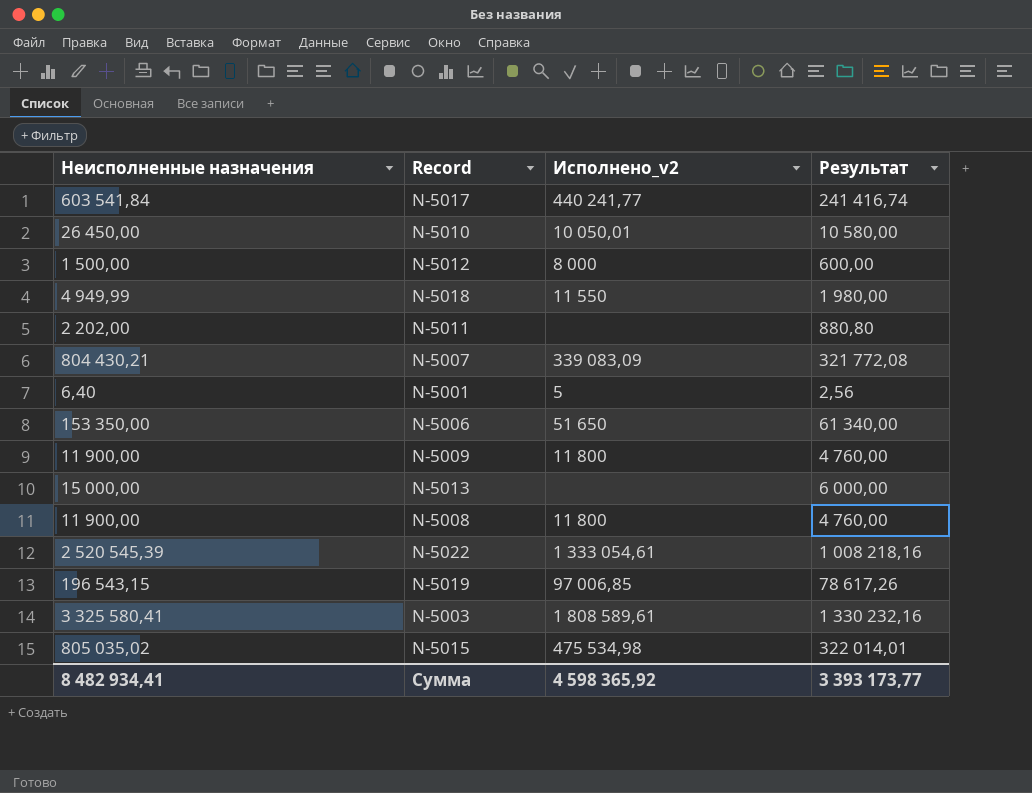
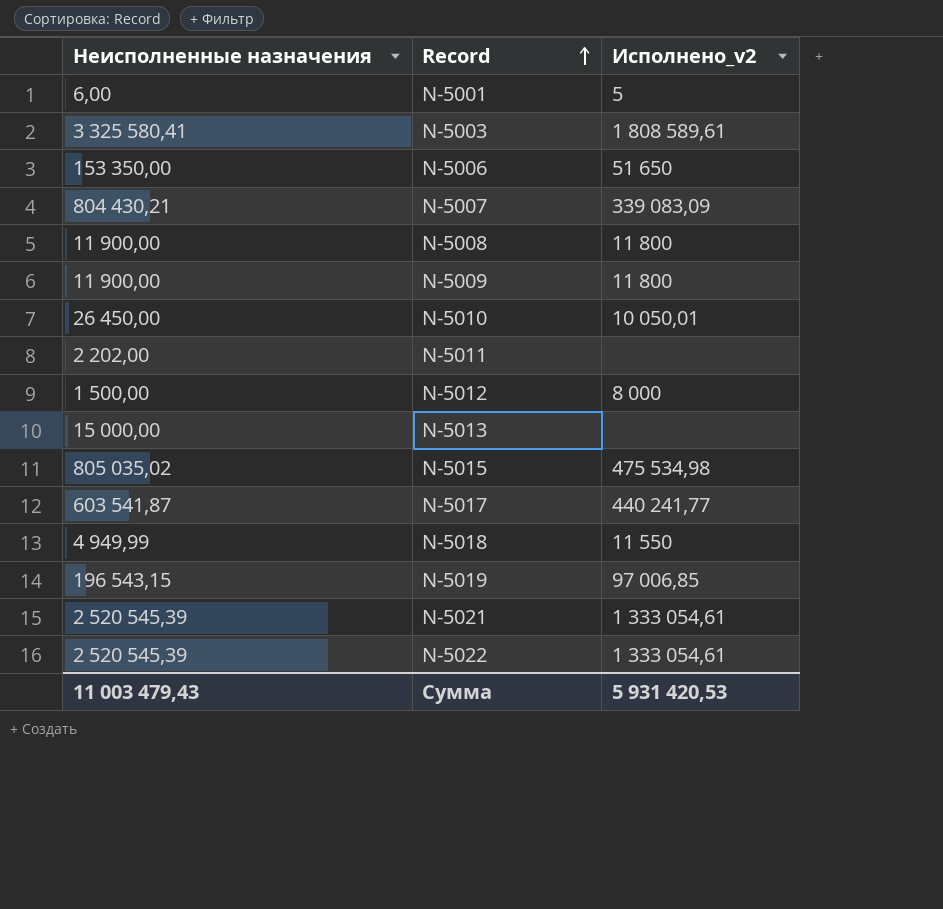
row order: none -> Record ascending
column Результат | formula: [Неисполненные назначения] * 0,4 -> none
N-5001 | Неисполненные назначения: 6,40 -> 6,00
N-5017 | Неисполненные назначения: 603 541,84 -> 603 541,87
row N-5021: none -> 2 520 545,39 | 1 333 054,61
Сумма | Неисполненные назначения: 8 482 934,41 -> 11 003 479,43
Сумма | Исполнено_v2: 4 598 365,92 -> 5 931 420,53

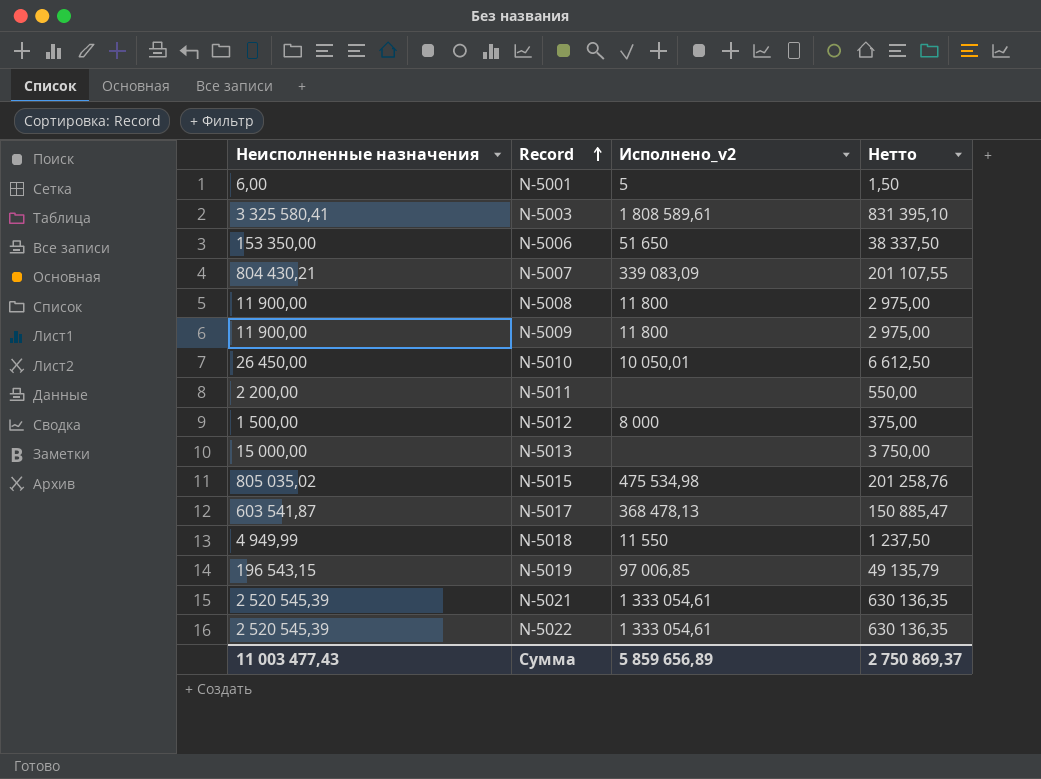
column Нетто | formula: none -> [Неисполненные назначения] * 0,25
N-5011 | Неисполненные назначения: 2 202,00 -> 2 200,00
N-5017 | Исполнено_v2: 440 241,77 -> 368 478,13
Сумма | Неисполненные назначения: 11 003 479,43 -> 11 003 477,43
Сумма | Исполнено_v2: 5 931 420,53 -> 5 859 656,89

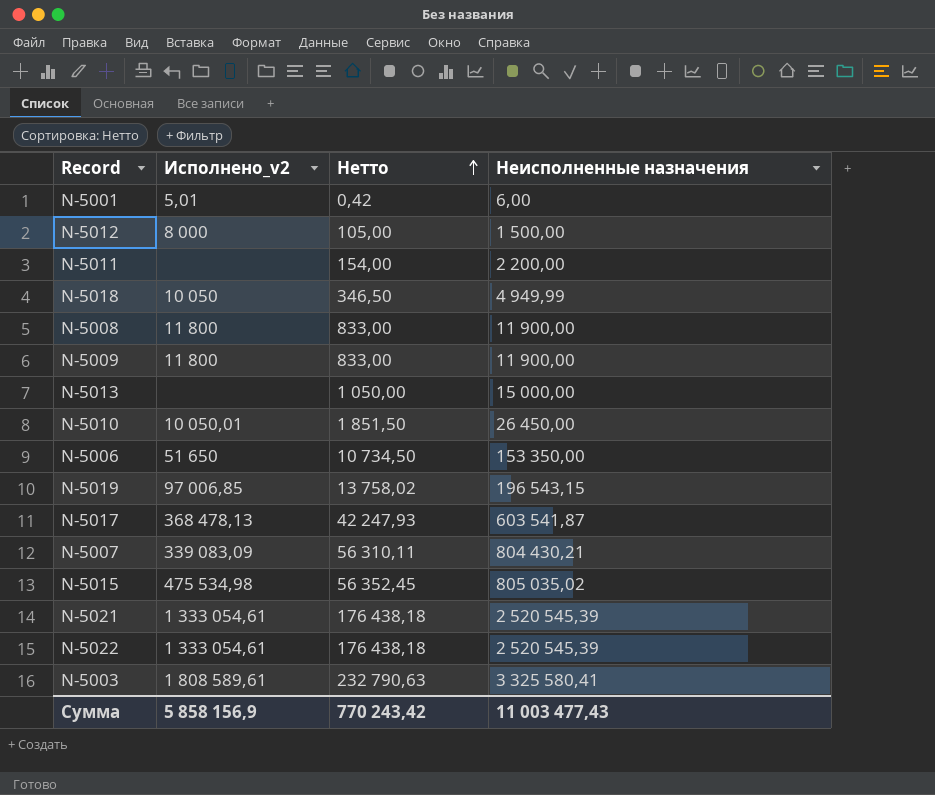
row order: Record ascending -> Нетто ascending
column Нетто | formula: [Неисполненные назначения] * 0,25 -> [Неисполненные назначения] * 0,07
column Неисполненные назначения | position: 1 -> 4
N-5001 | Исполнено_v2: 5 -> 5,01
N-5018 | Исполнено_v2: 11 550 -> 10 050
Сумма | Исполнено_v2: 5 859 656,89 -> 5 858 156,9
Сумма | Нетто: 2 750 869,37 -> 770 243,42

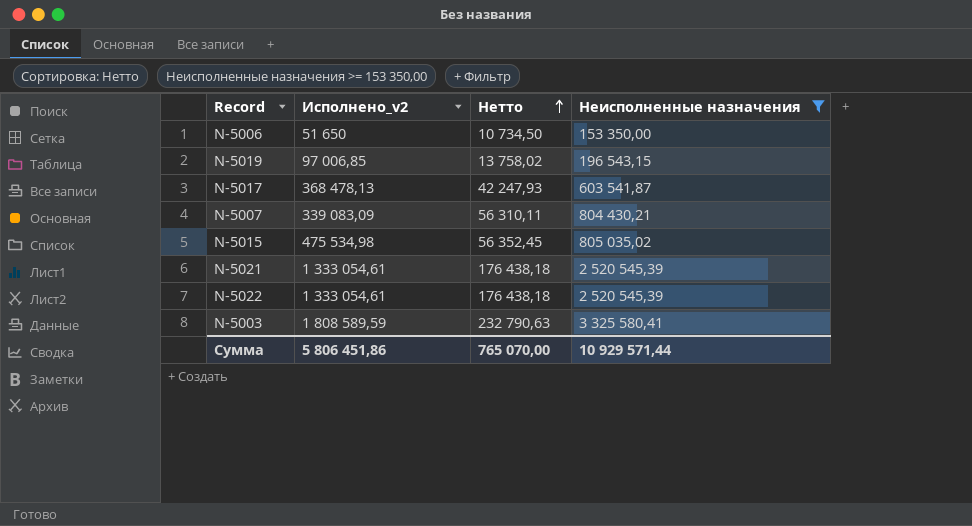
filter: none -> Неисполненные назначения >= 153 350,00
N-5003 | Исполнено_v2: 1 808 589,61 -> 1 808 589,59
Сумма | Исполнено_v2: 5 858 156,9 -> 5 806 451,86
Сумма | Нетто: 770 243,42 -> 765 070,00
Сумма | Неисполненные назначения: 11 003 477,43 -> 10 929 571,44

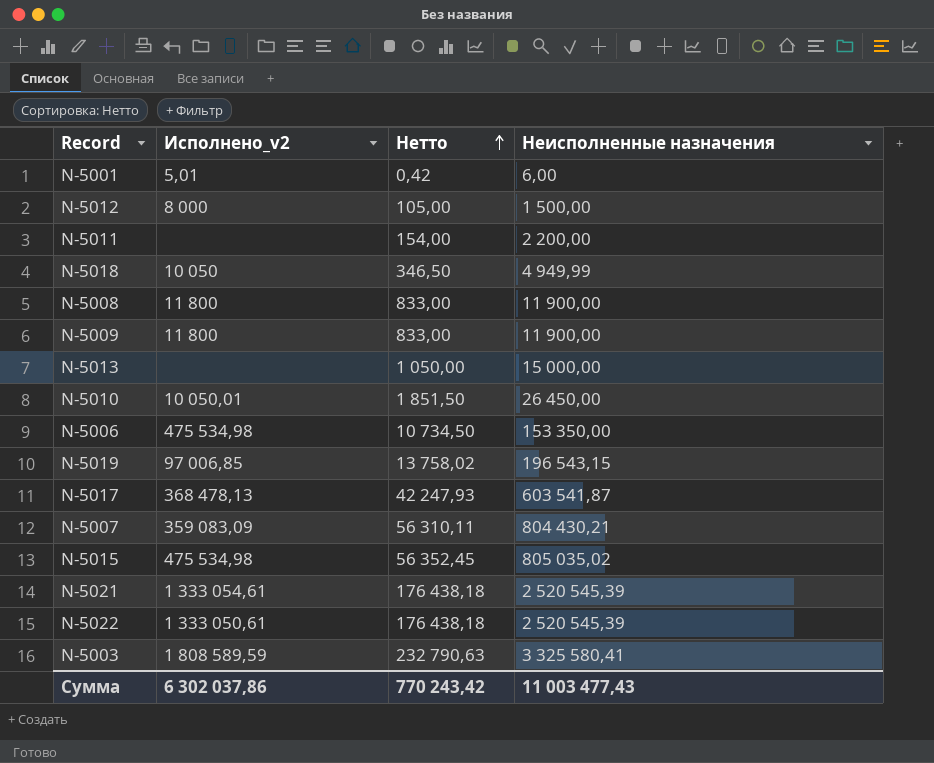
filter: Неисполненные назначения >= 153 350,00 -> none
N-5006 | Исполнено_v2: 51 650 -> 475 534,98
N-5007 | Исполнено_v2: 339 083,09 -> 359 083,09
N-5022 | Исполнено_v2: 1 333 054,61 -> 1 333 050,61
Сумма | Исполнено_v2: 5 806 451,86 -> 6 302 037,86
Сумма | Нетто: 765 070,00 -> 770 243,42
Сумма | Неисполненные назначения: 10 929 571,44 -> 11 003 477,43

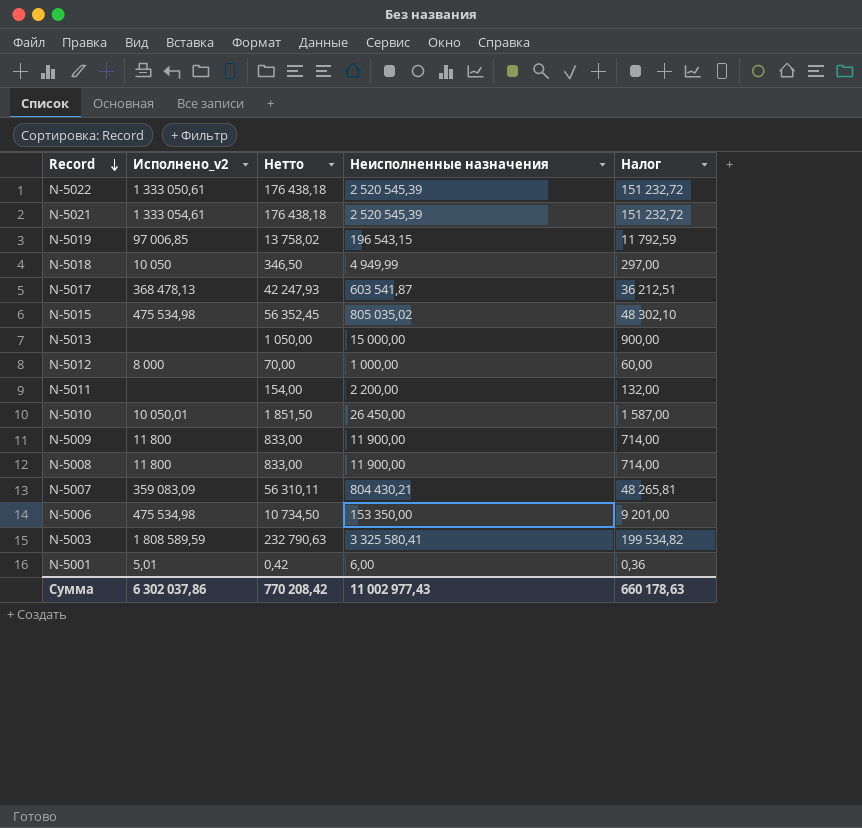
row order: Нетто ascending -> Record descending
column Налог | formula: none -> [Неисполненные назначения] * 0,06
N-5012 | Нетто: 105,00 -> 70,00
N-5012 | Неисполненные назначения: 1 500,00 -> 1 000,00
Сумма | Нетто: 770 243,42 -> 770 208,42
Сумма | Неисполненные назначения: 11 003 477,43 -> 11 002 977,43

